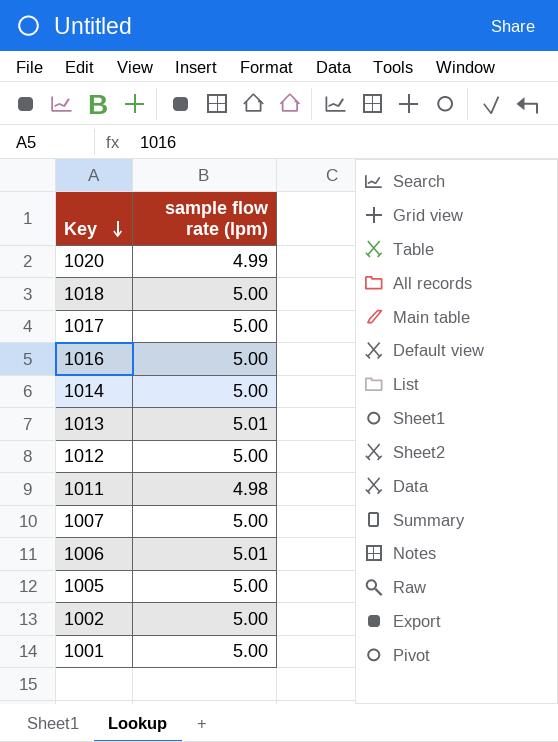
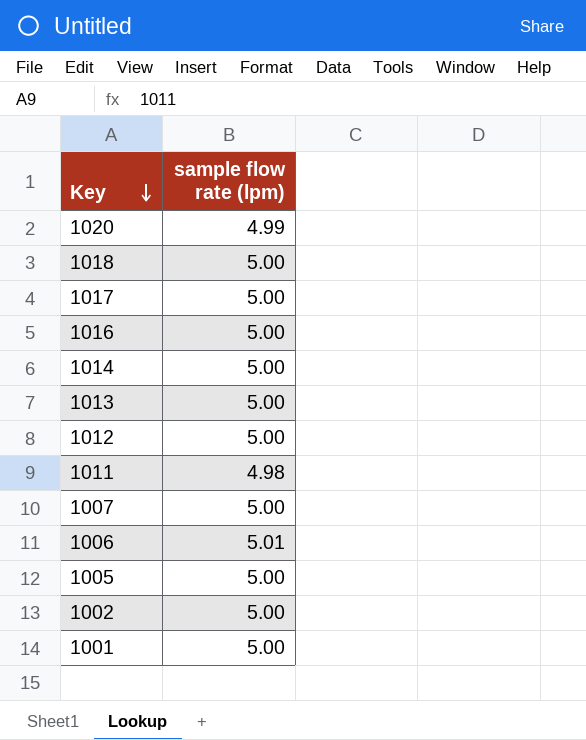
1013 | sample flow rate (lpm): 5.01 -> 5.00

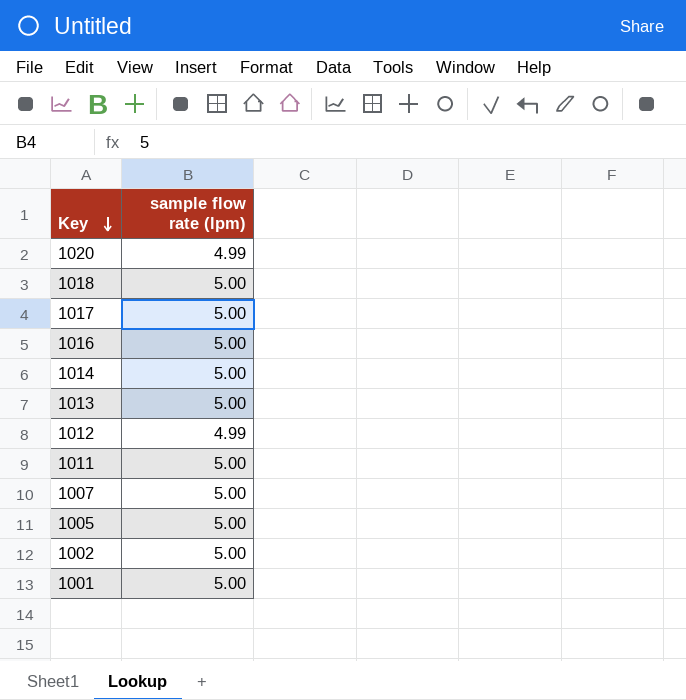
row 1006: 5.01 -> none
1012 | sample flow rate (lpm): 5.00 -> 4.99
1011 | sample flow rate (lpm): 4.98 -> 5.00

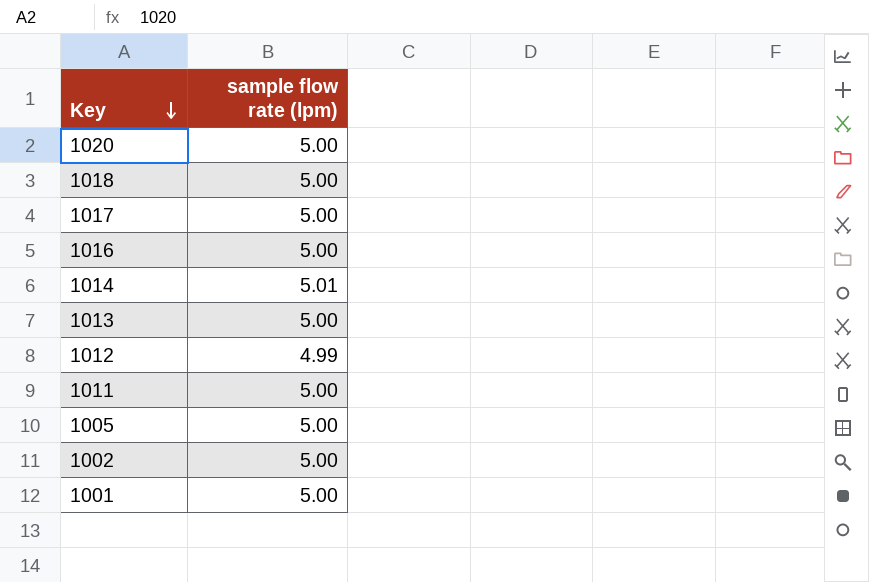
row 1007: 5.00 -> none
1020 | sample flow rate (lpm): 4.99 -> 5.00
1014 | sample flow rate (lpm): 5.00 -> 5.01

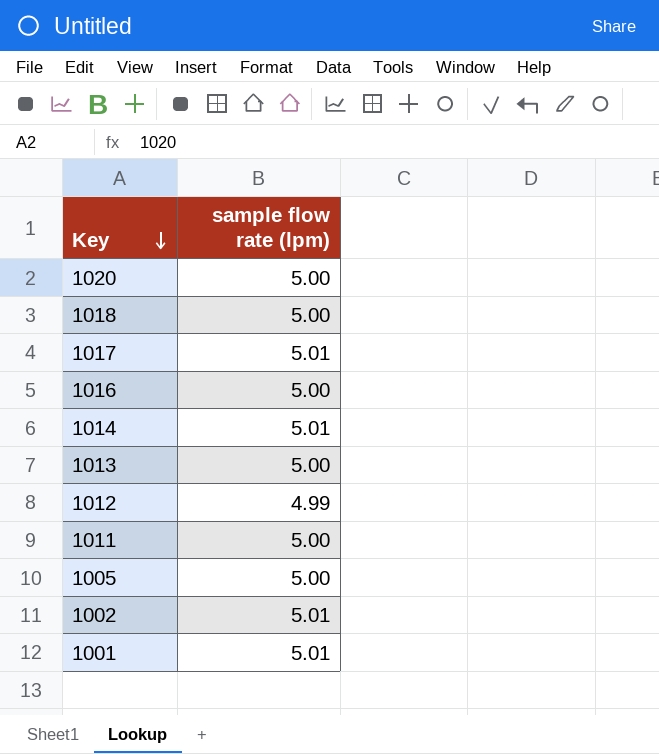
1017 | sample flow rate (lpm): 5.00 -> 5.01
1002 | sample flow rate (lpm): 5.00 -> 5.01
1001 | sample flow rate (lpm): 5.00 -> 5.01

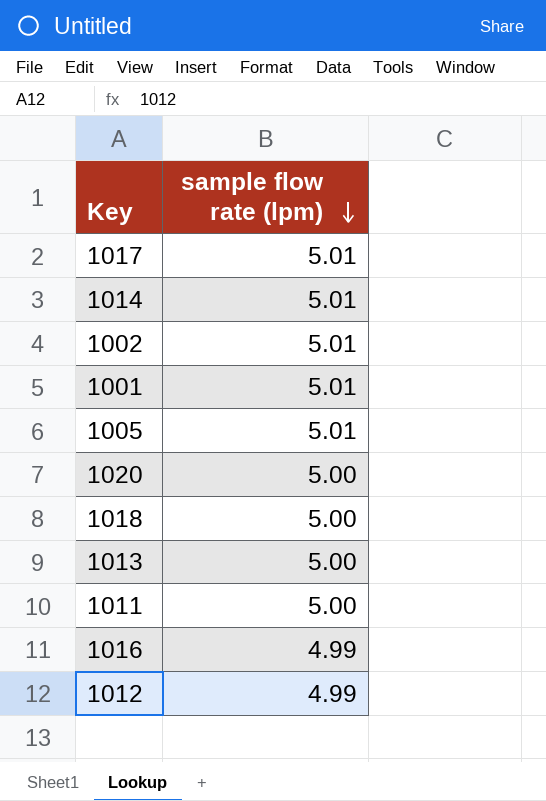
row order: Key descending -> sample flow rate (lpm) descending
1005 | sample flow rate (lpm): 5.00 -> 5.01
1016 | sample flow rate (lpm): 5.00 -> 4.99

